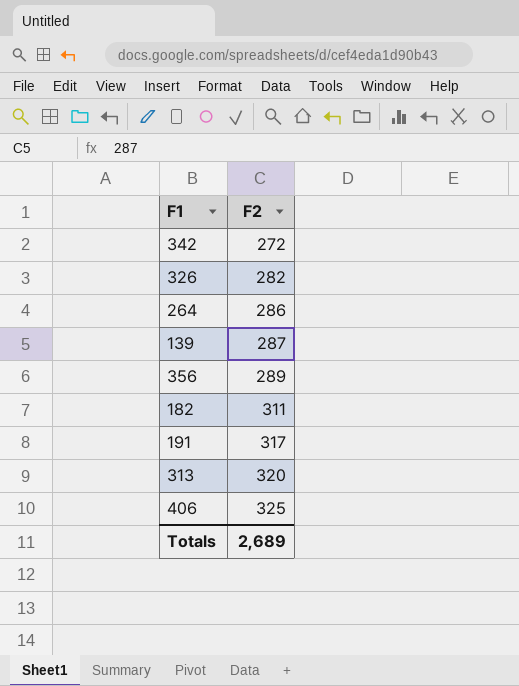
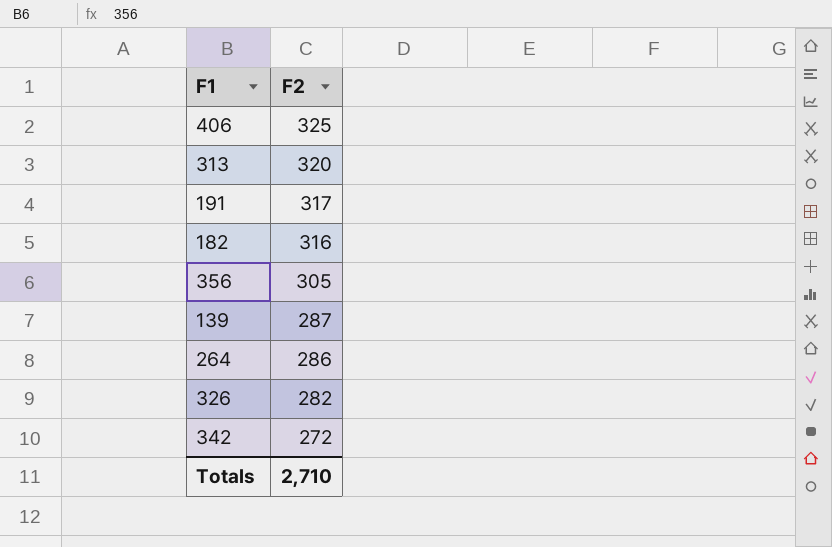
row order: F2 ascending -> F2 descending
182 | F2: 311 -> 316
356 | F2: 289 -> 305
Totals | F2: 2,689 -> 2,710

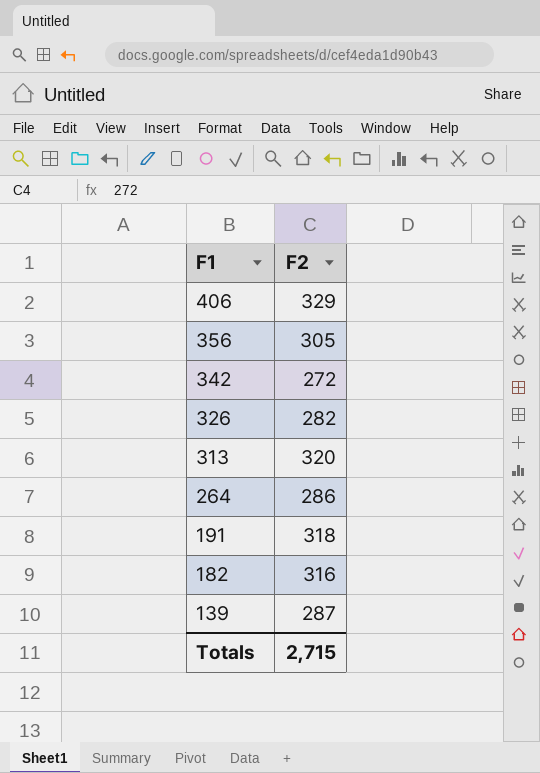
row order: F2 descending -> F1 descending
406 | F2: 325 -> 329
191 | F2: 317 -> 318
Totals | F2: 2,710 -> 2,715

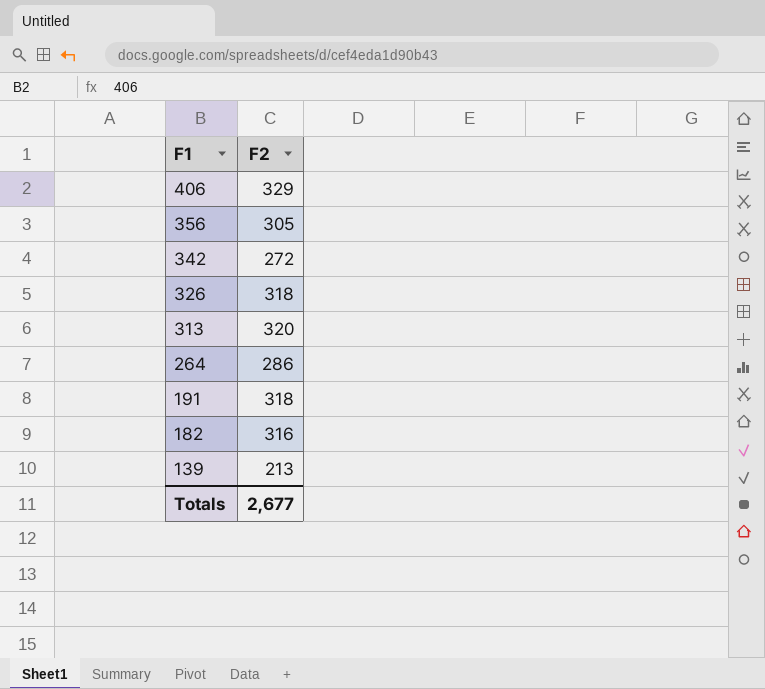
326 | F2: 282 -> 318
139 | F2: 287 -> 213
Totals | F2: 2,715 -> 2,677

